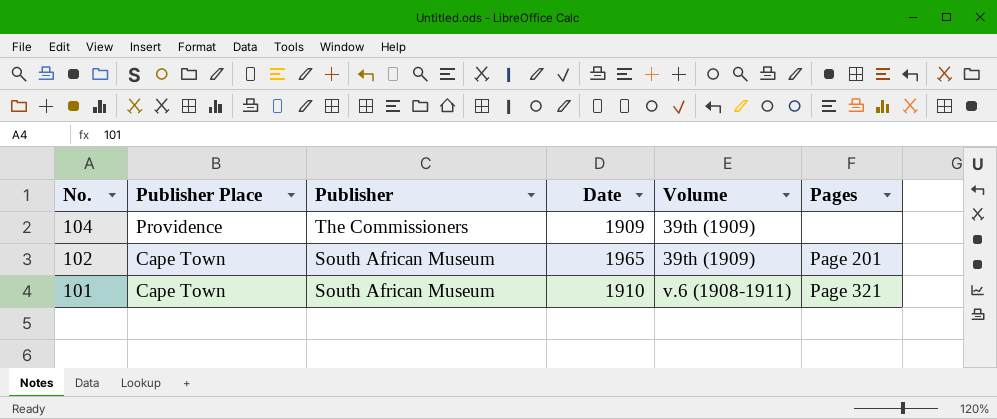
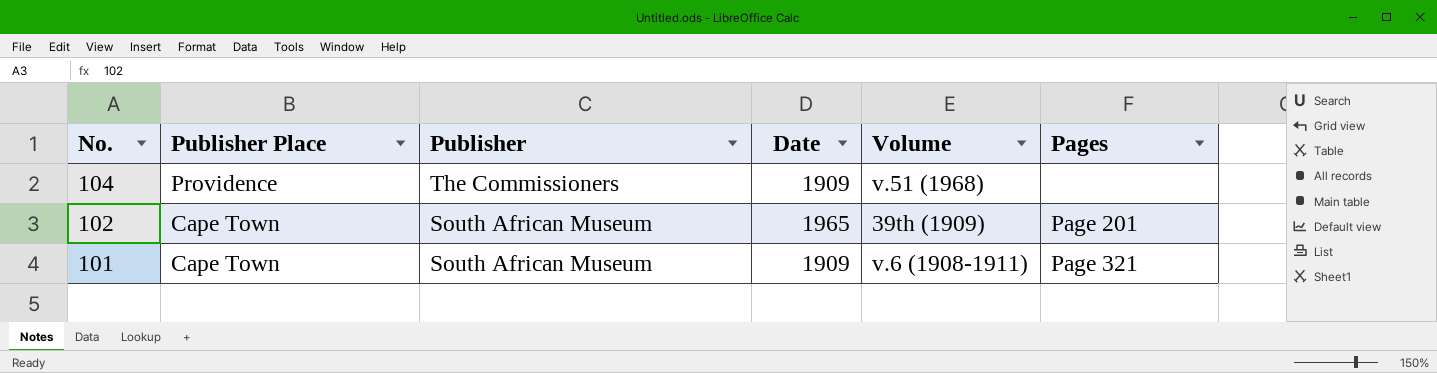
104 | Volume: 39th (1909) -> v.51 (1968)
101 | Date: 1910 -> 1909

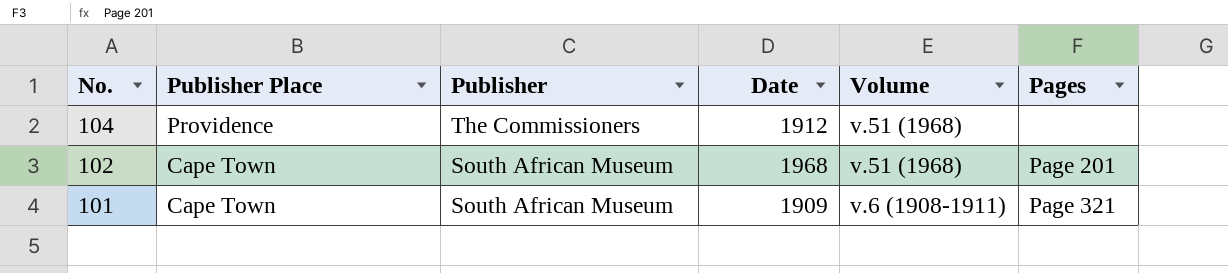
104 | Date: 1909 -> 1912
102 | Date: 1965 -> 1968
102 | Volume: 39th (1909) -> v.51 (1968)

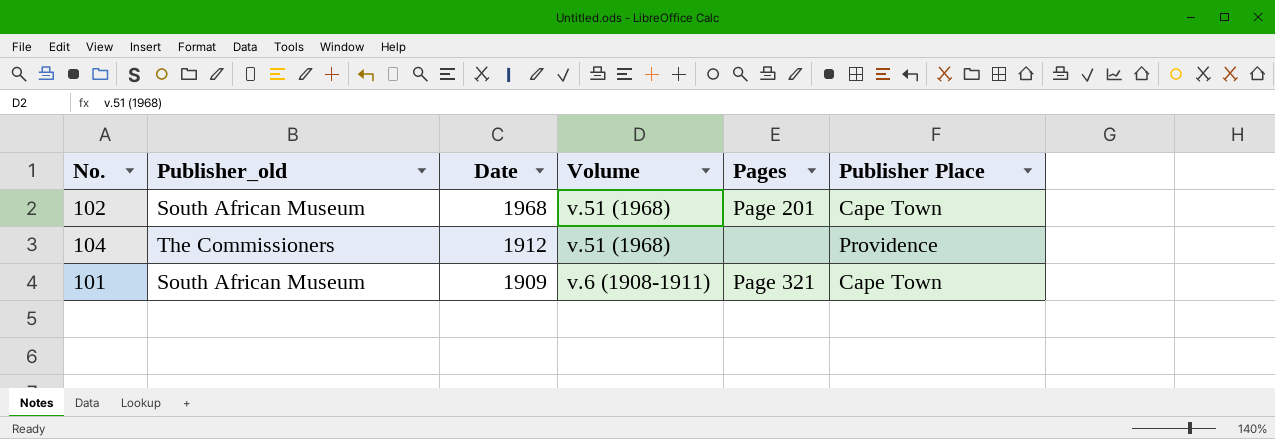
row order: No. descending -> Date descending
column name: Publisher -> Publisher_old
column Publisher Place | position: 2 -> 6

